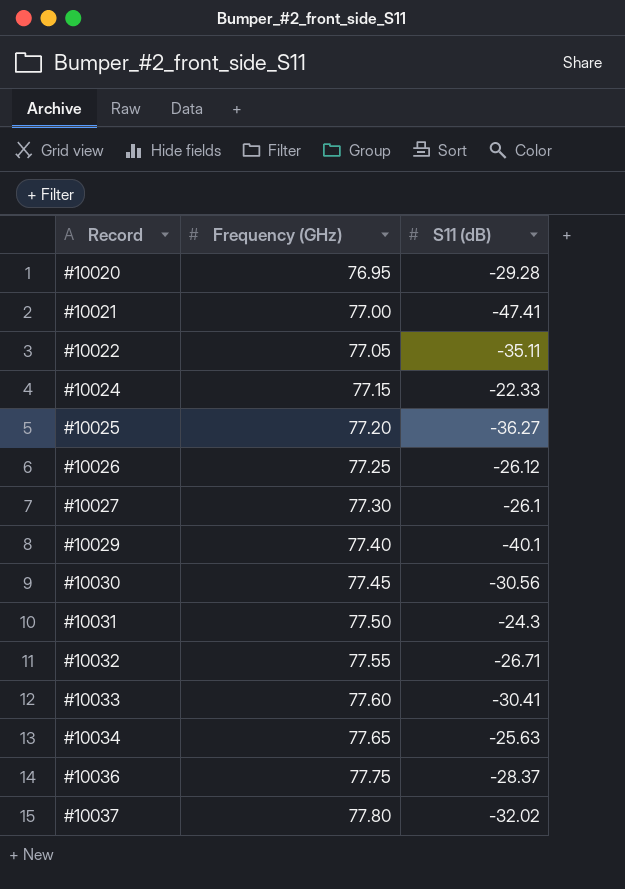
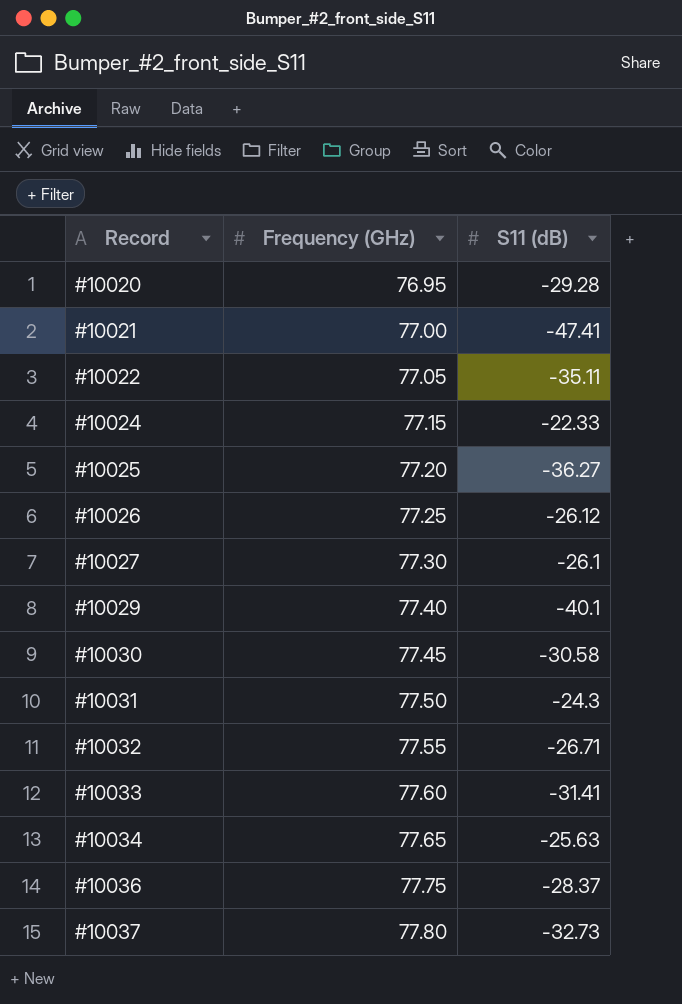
#10030 | S11 (dB): -30.56 -> -30.58
#10033 | S11 (dB): -30.41 -> -31.41
#10037 | S11 (dB): -32.02 -> -32.73

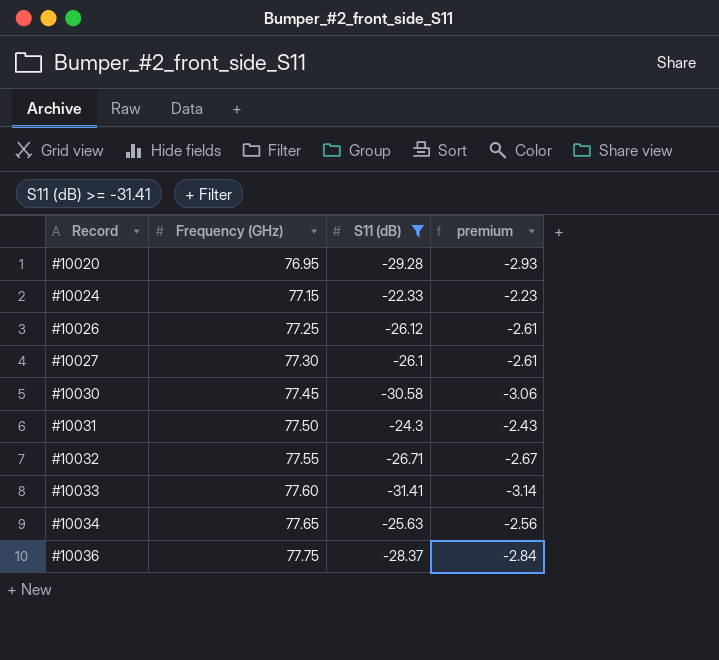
filter: none -> S11 (dB) >= -31.41
column premium | formula: none -> [S11 (dB)] * 0.1

